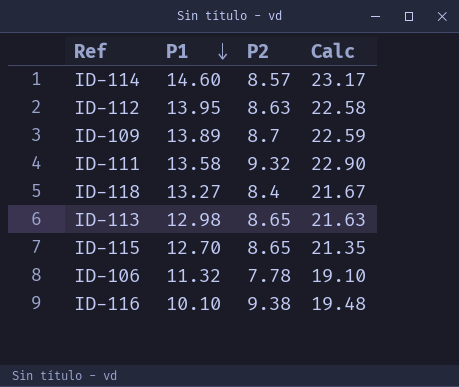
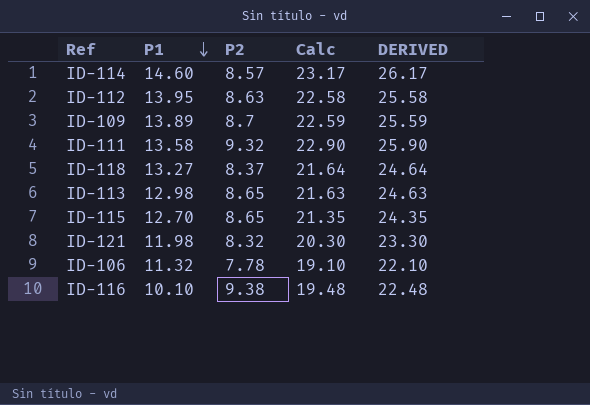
column DERIVED | formula: none -> [Calc] + 3
ID-118 | P2: 8.4 -> 8.37
ID-118 | Calc: 21.67 -> 21.64
row ID-121: none -> 11.98 | 8.32 | 20.30 | 23.30

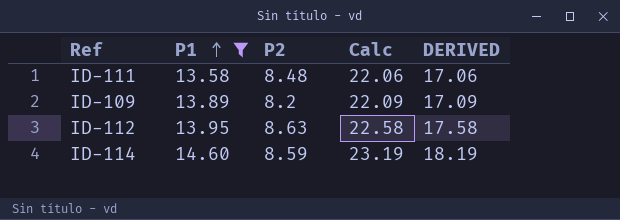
filter: none -> P1 >= 13.58
row order: P1 descending -> P1 ascending
column DERIVED | formula: [Calc] + 3 -> [Calc] - 5
ID-111 | P2: 9.32 -> 8.48
ID-111 | Calc: 22.90 -> 22.06
ID-109 | P2: 8.7 -> 8.2
ID-109 | Calc: 22.59 -> 22.09
ID-114 | P2: 8.57 -> 8.59
ID-114 | Calc: 23.17 -> 23.19

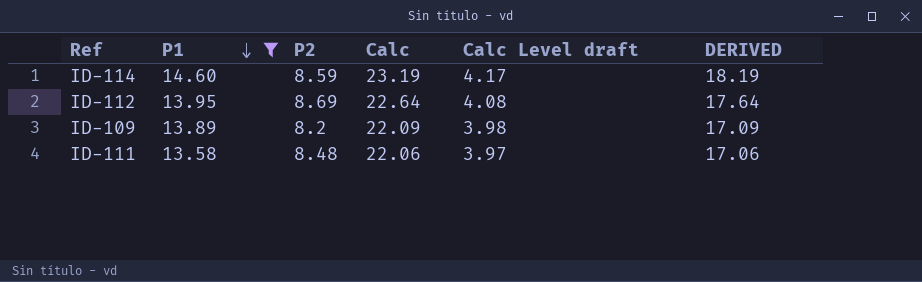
row order: P1 ascending -> P1 descending
column Calc Level draft | formula: none -> [Calc] * 0.18
ID-112 | P2: 8.63 -> 8.69
ID-112 | Calc: 22.58 -> 22.64
ID-112 | DERIVED: 17.58 -> 17.64

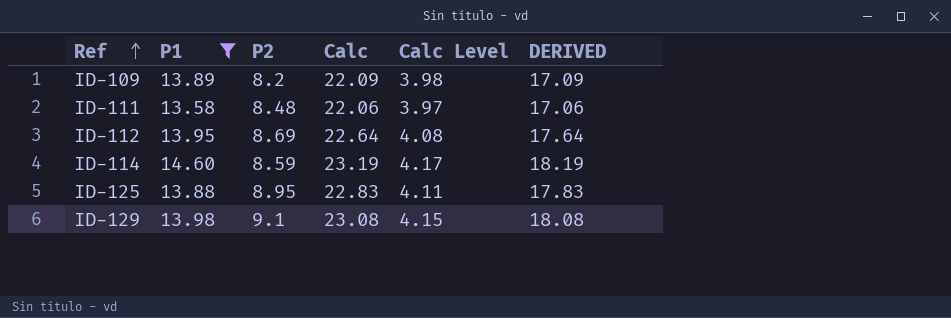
row order: P1 descending -> Ref ascending
column name: Calc Level draft -> Calc Level
row ID-125: none -> 13.88 | 8.95 | 22.83 | 4.11 | 17.83
row ID-129: none -> 13.98 | 9.1 | 23.08 | 4.15 | 18.08

